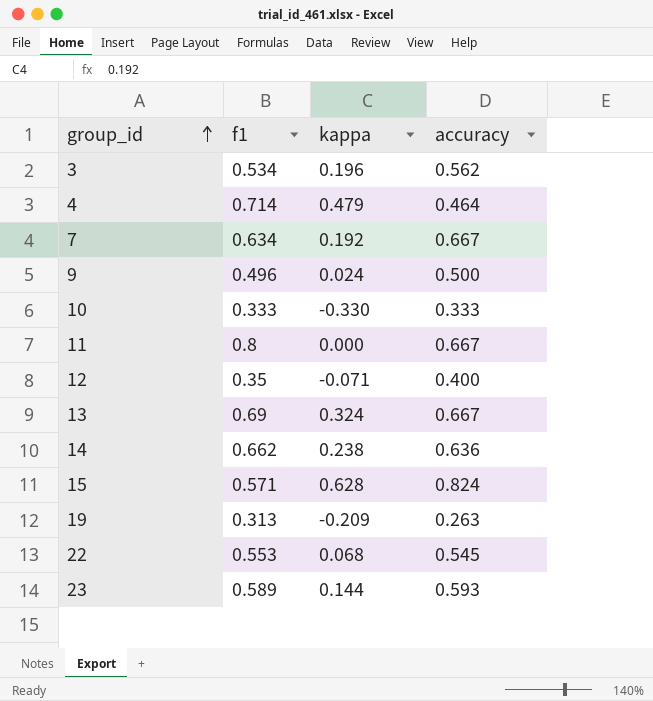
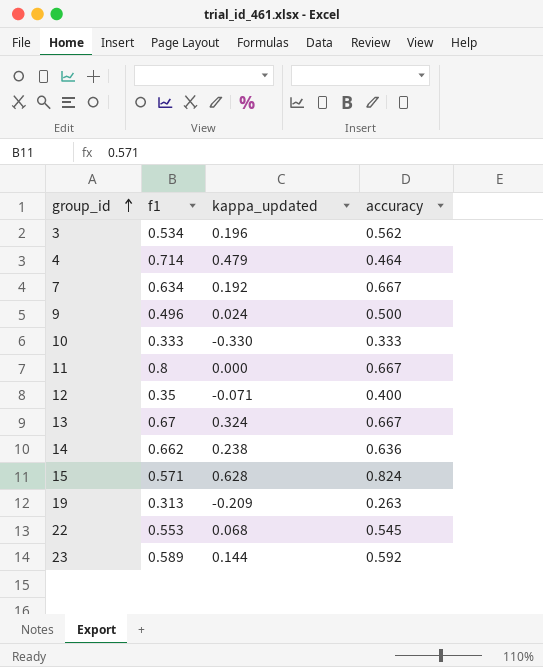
column name: kappa -> kappa_updated
13 | f1: 0.69 -> 0.67
23 | accuracy: 0.593 -> 0.592

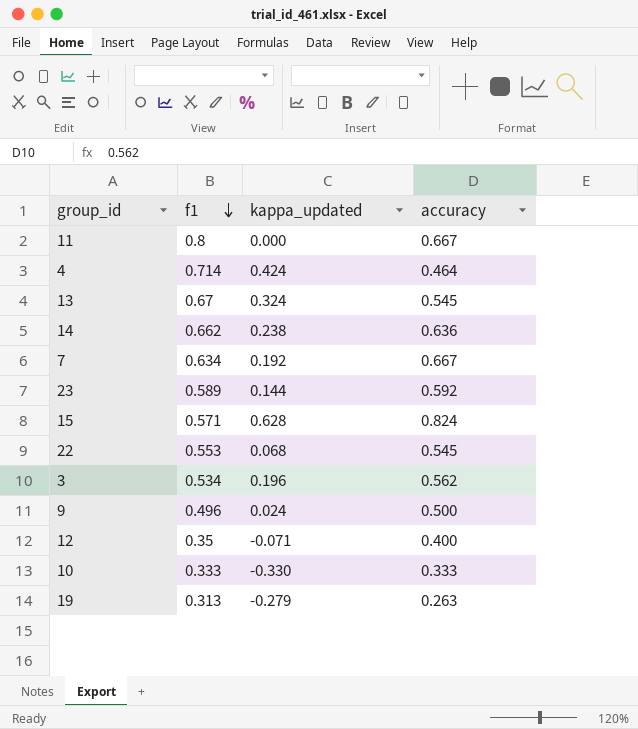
row order: group_id ascending -> f1 descending
4 | kappa_updated: 0.479 -> 0.424
13 | accuracy: 0.667 -> 0.545
19 | kappa_updated: -0.209 -> -0.279

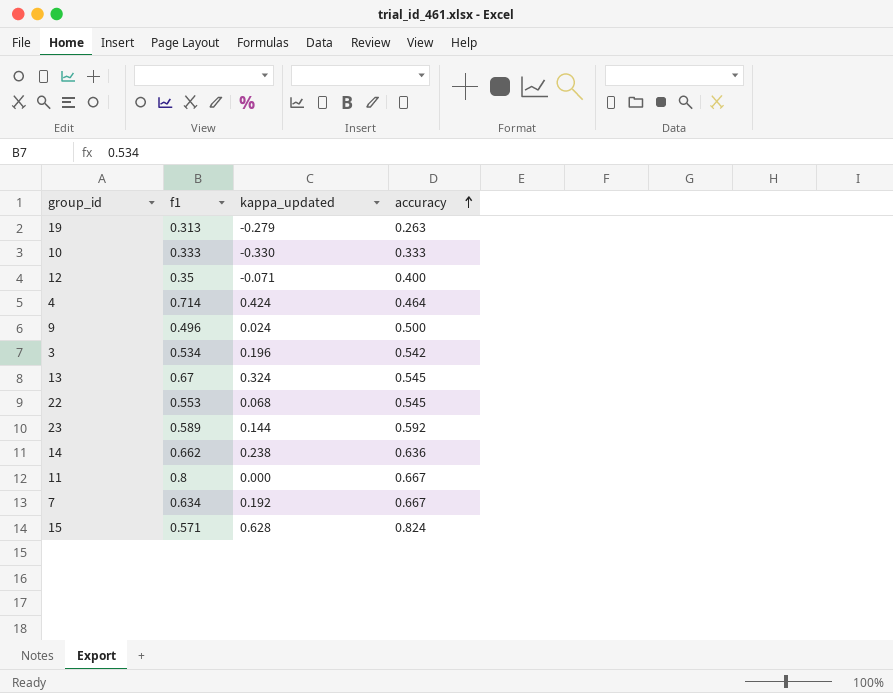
row order: f1 descending -> accuracy ascending
3 | accuracy: 0.562 -> 0.542

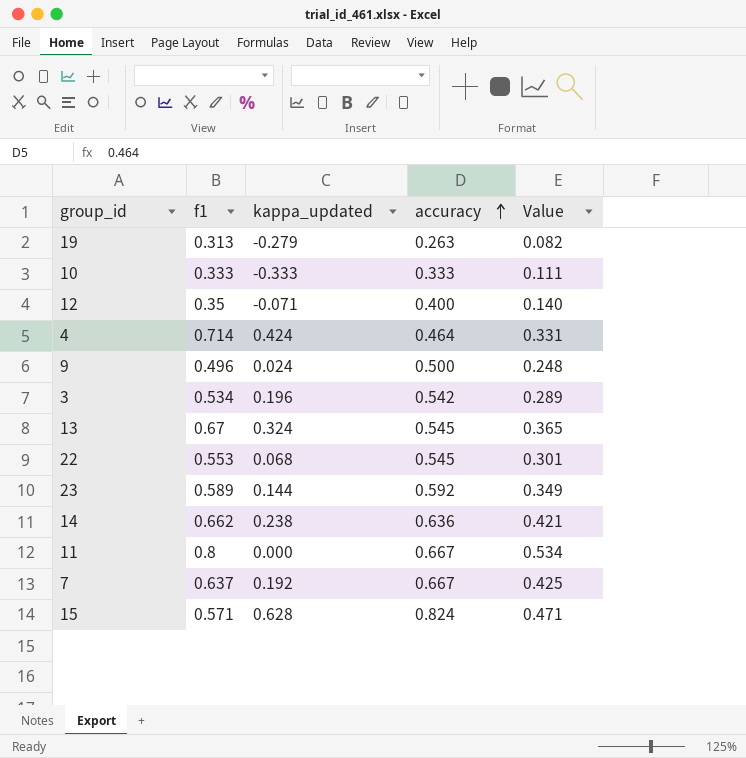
column Value | formula: none -> [f1] * [accuracy]
10 | kappa_updated: -0.330 -> -0.333
7 | f1: 0.634 -> 0.637

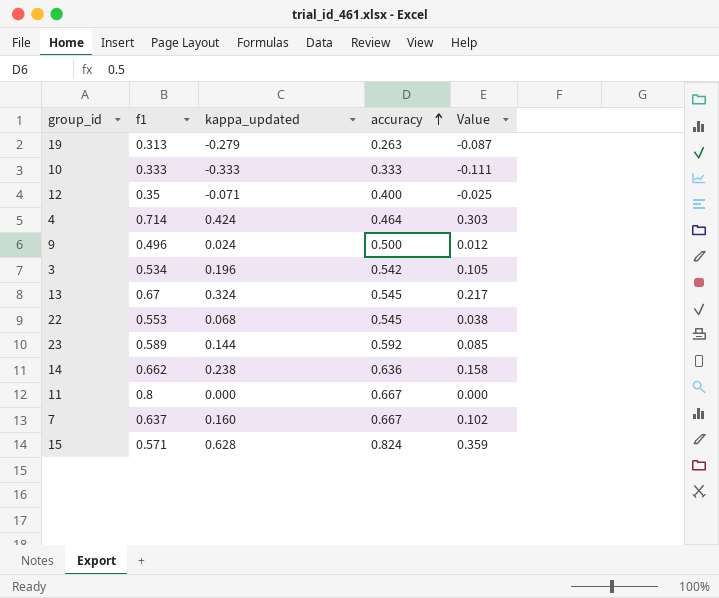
column Value | formula: [f1] * [accuracy] -> [f1] * [kappa_updated]
7 | kappa_updated: 0.192 -> 0.160

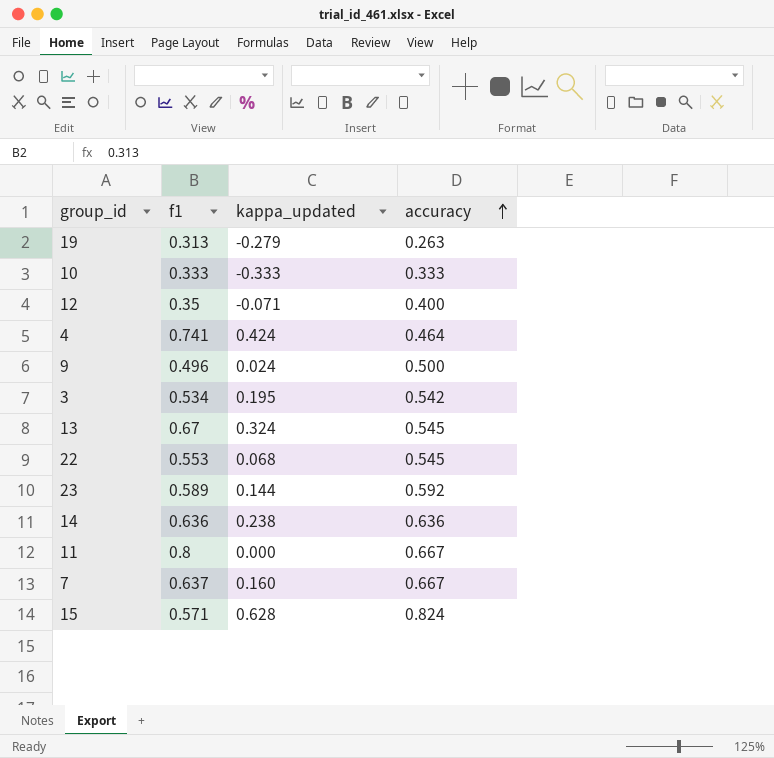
column Value | formula: [f1] * [kappa_updated] -> none
4 | f1: 0.714 -> 0.741
3 | kappa_updated: 0.196 -> 0.195
14 | f1: 0.662 -> 0.636

